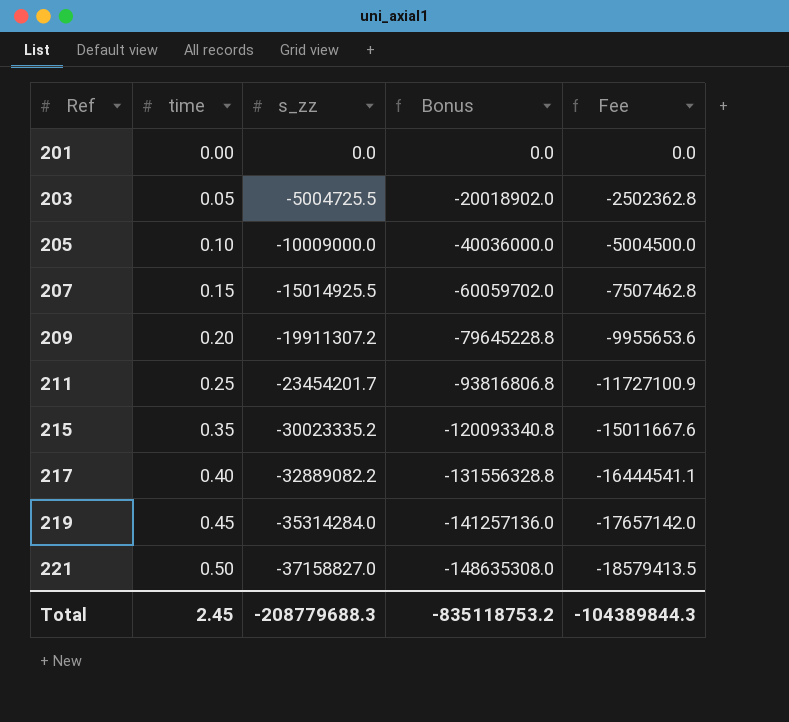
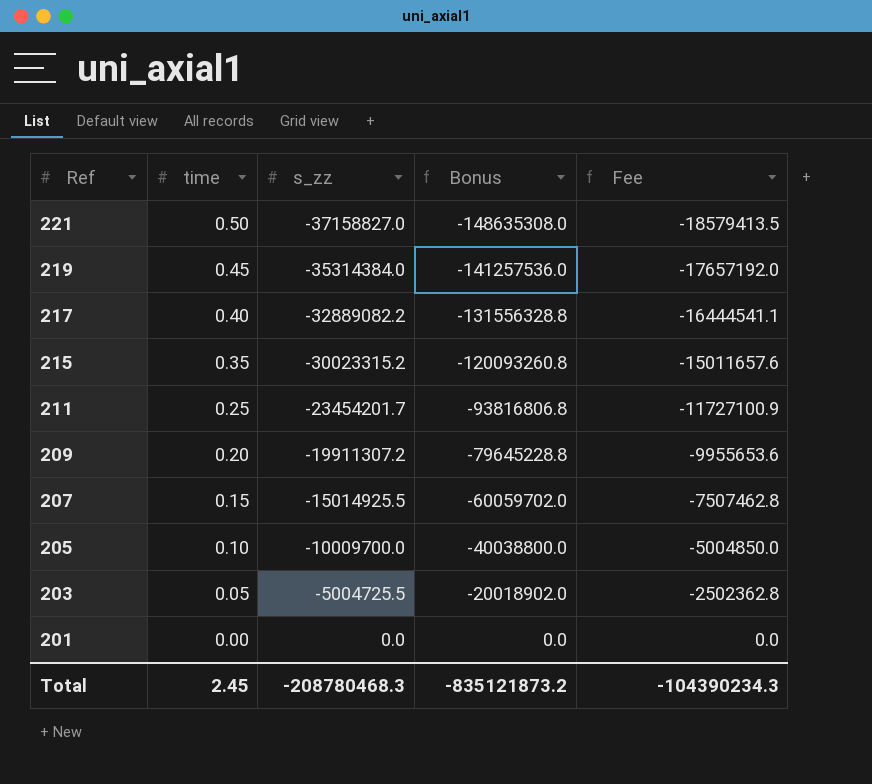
row order: Ref ascending -> Ref descending
219 | s_zz: -35314284.0 -> -35314384.0
219 | Bonus: -141257136.0 -> -141257536.0
219 | Fee: -17657142.0 -> -17657192.0
215 | s_zz: -30023335.2 -> -30023315.2
215 | Bonus: -120093340.8 -> -120093260.8
215 | Fee: -15011667.6 -> -15011657.6
205 | s_zz: -10009000.0 -> -10009700.0
205 | Bonus: -40036000.0 -> -40038800.0
205 | Fee: -5004500.0 -> -5004850.0
Total | s_zz: -208779688.3 -> -208780468.3
Total | Bonus: -835118753.2 -> -835121873.2
Total | Fee: -104389844.3 -> -104390234.3

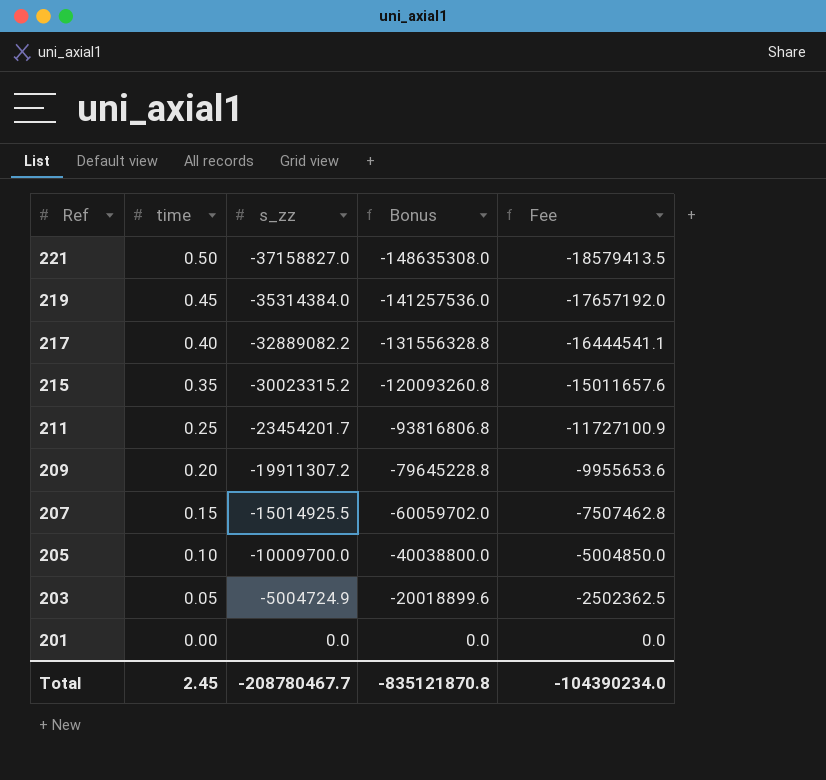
203 | s_zz: -5004725.5 -> -5004724.9
203 | Bonus: -20018902.0 -> -20018899.6
203 | Fee: -2502362.8 -> -2502362.5
Total | s_zz: -208780468.3 -> -208780467.7
Total | Bonus: -835121873.2 -> -835121870.8
Total | Fee: -104390234.3 -> -104390234.0

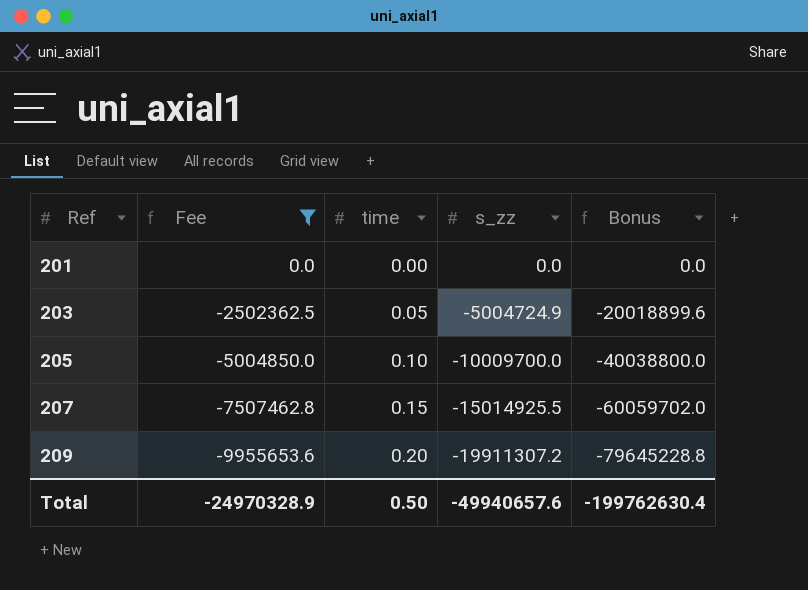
filter: none -> Fee >= -9955653.6
row order: Ref descending -> Ref ascending
column Fee | position: 5 -> 2
Total | Fee: -104390234.0 -> -24970328.9
Total | time: 2.45 -> 0.50
Total | s_zz: -208780467.7 -> -49940657.6
Total | Bonus: -835121870.8 -> -199762630.4

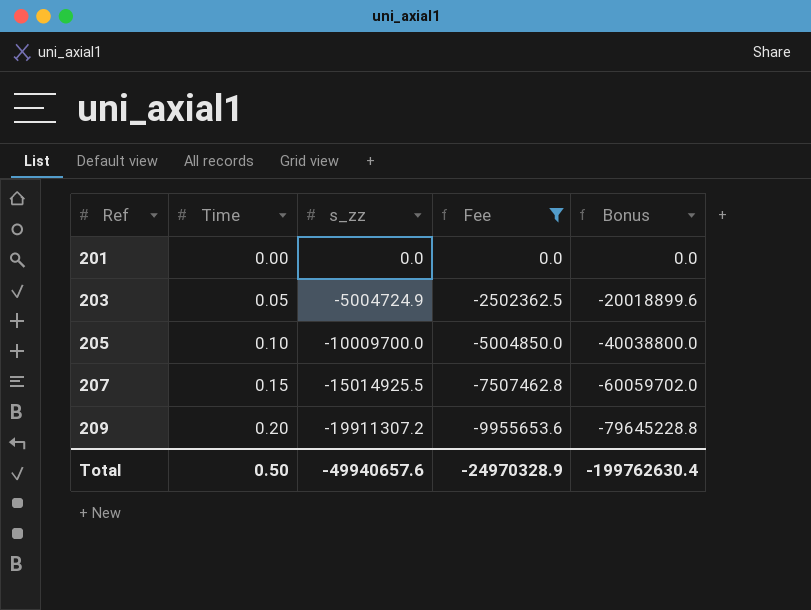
column name: time -> Time
column Fee | position: 2 -> 4

